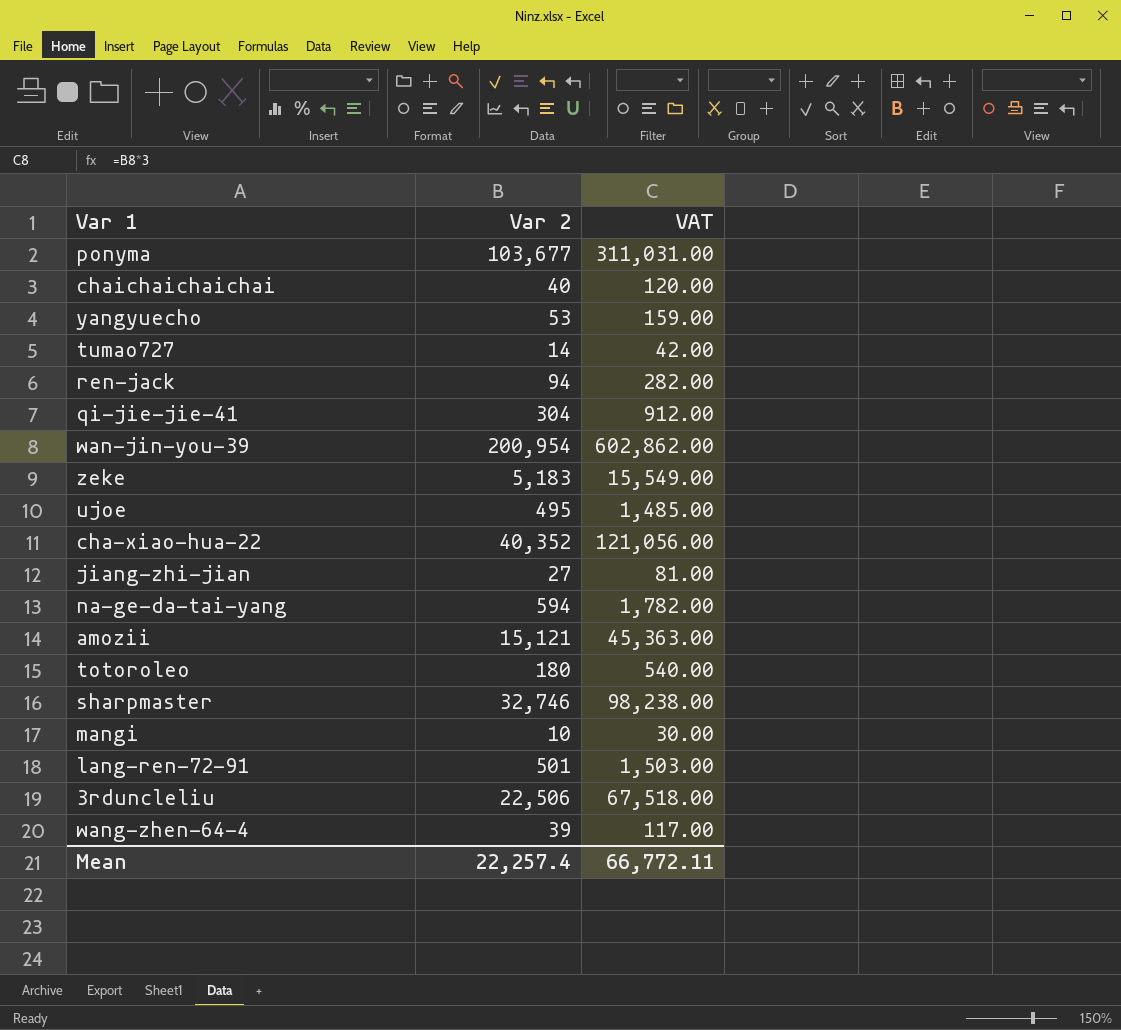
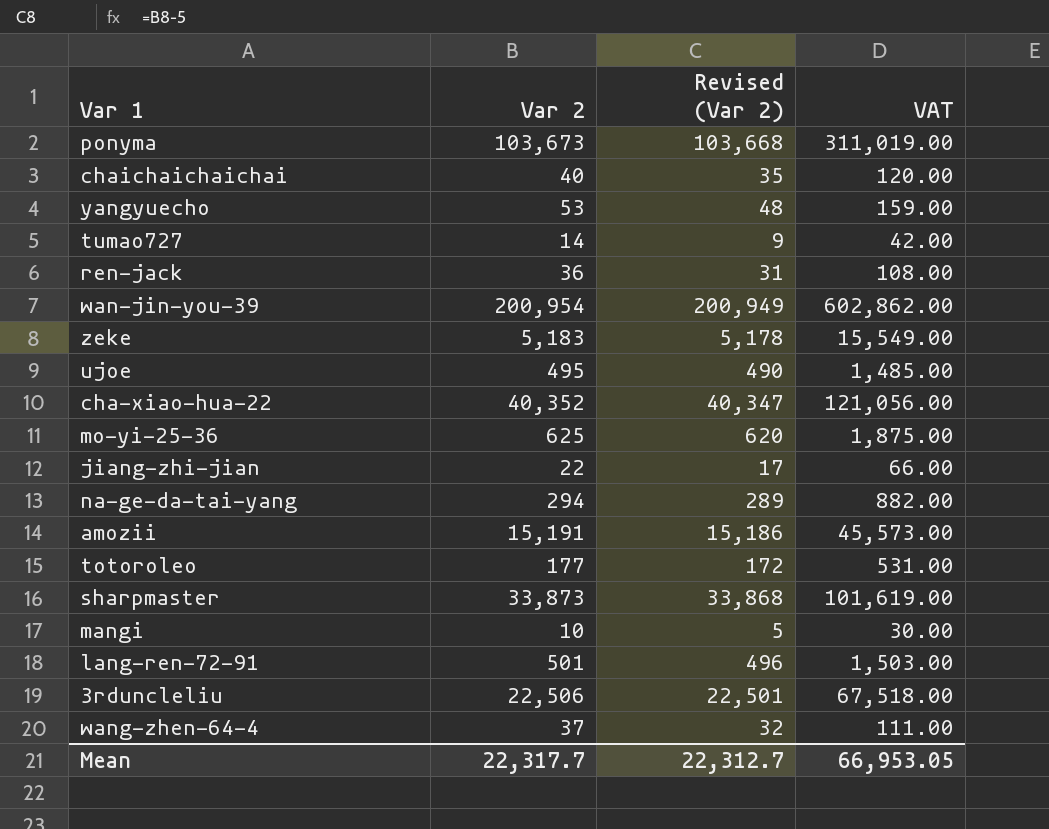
column Revised (Var 2) | formula: none -> [Var 2] - 5
row qi-jie-jie-41: 304 | 912.00 -> none
ponyma | Var 2: 103,677 -> 103,673
ponyma | VAT: 311,031.00 -> 311,019.00
ren-jack | Var 2: 94 -> 36
ren-jack | VAT: 282.00 -> 108.00
row mo-yi-25-36: none -> 625 | 620 | 1,875.00
jiang-zhi-jian | Var 2: 27 -> 22
jiang-zhi-jian | VAT: 81.00 -> 66.00
na-ge-da-tai-yang | Var 2: 594 -> 294
na-ge-da-tai-yang | VAT: 1,782.00 -> 882.00
amozii | Var 2: 15,121 -> 15,191
amozii | VAT: 45,363.00 -> 45,573.00
totoroleo | Var 2: 180 -> 177
totoroleo | VAT: 540.00 -> 531.00
sharpmaster | Var 2: 32,746 -> 33,873
sharpmaster | VAT: 98,238.00 -> 101,619.00
wang-zhen-64-4 | Var 2: 39 -> 37
wang-zhen-64-4 | VAT: 117.00 -> 111.00
Mean | Var 2: 22,257.4 -> 22,317.7
Mean | VAT: 66,772.11 -> 66,953.05

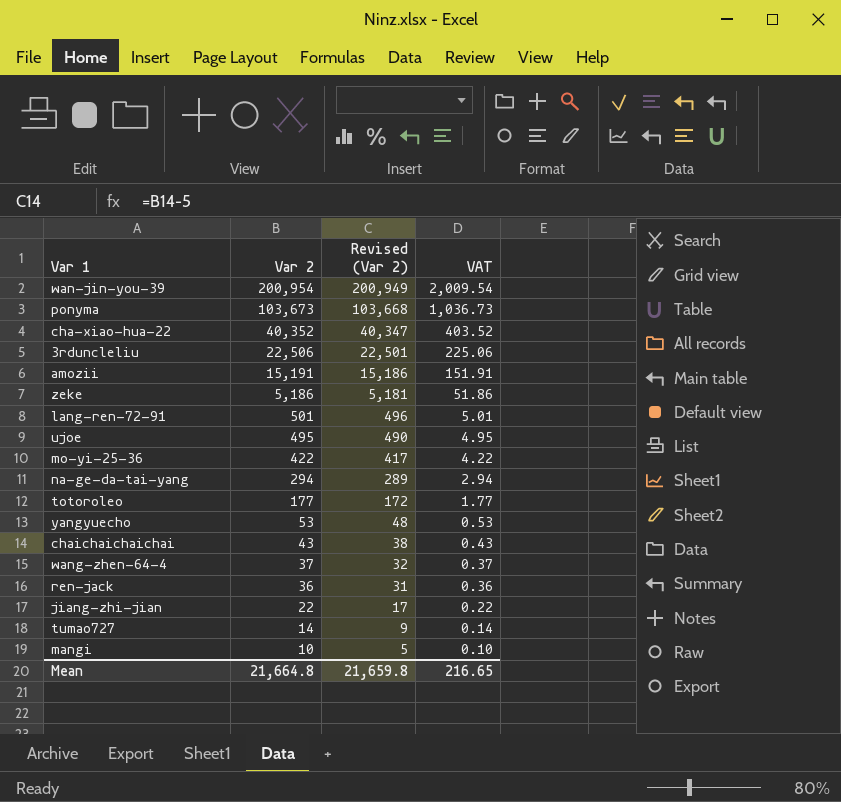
row order: none -> Var 2 descending
column VAT | formula: [Var 2] * 3 -> [Var 2] * 0.01
row sharpmaster: 33,873 | 33,868 | 101,619.00 -> none
zeke | Var 2: 5,183 -> 5,186
zeke | Revised (Var 2): 5,178 -> 5,181
mo-yi-25-36 | Var 2: 625 -> 422
mo-yi-25-36 | Revised (Var 2): 620 -> 417
chaichaichaichai | Var 2: 40 -> 43
chaichaichaichai | Revised (Var 2): 35 -> 38
Mean | Var 2: 22,317.7 -> 21,664.8
Mean | Revised (Var 2): 22,312.7 -> 21,659.8
Mean | VAT: 66,953.05 -> 216.65

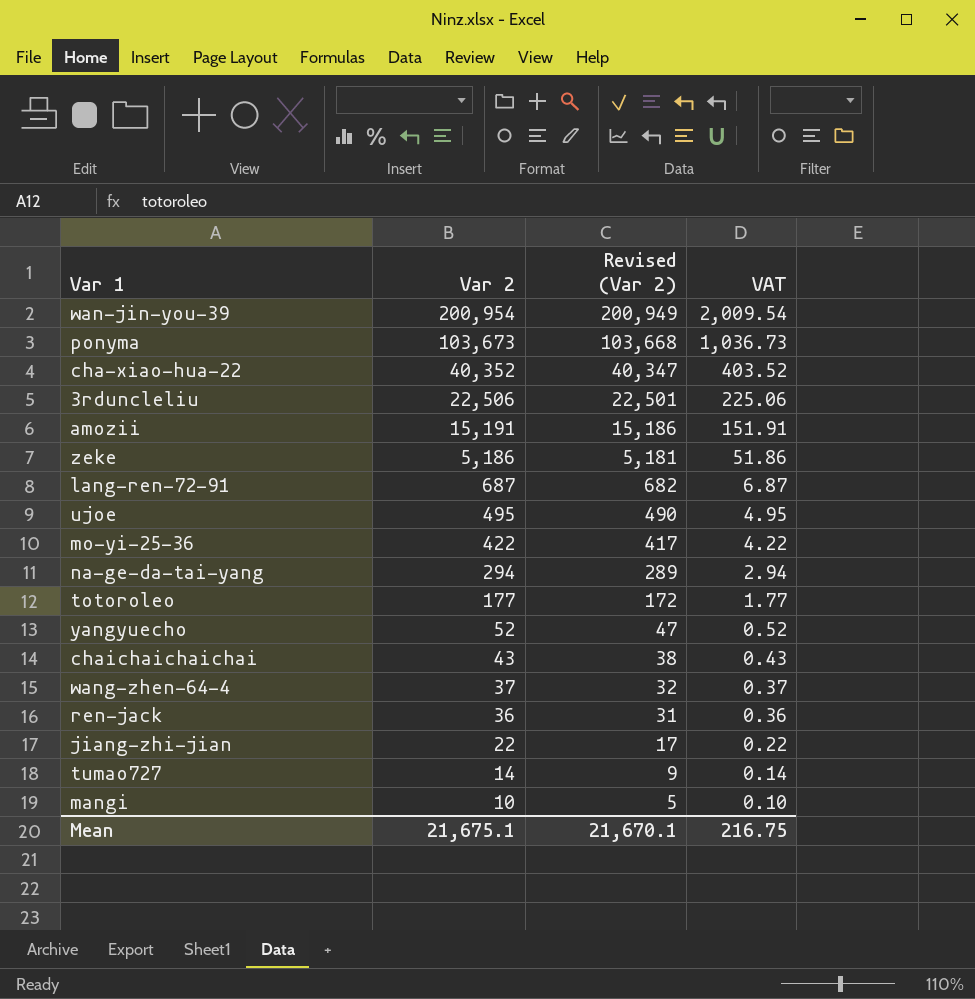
lang-ren-72-91 | Var 2: 501 -> 687
lang-ren-72-91 | Revised (Var 2): 496 -> 682
lang-ren-72-91 | VAT: 5.01 -> 6.87
yangyuecho | Var 2: 53 -> 52
yangyuecho | Revised (Var 2): 48 -> 47
yangyuecho | VAT: 0.53 -> 0.52
Mean | Var 2: 21,664.8 -> 21,675.1
Mean | Revised (Var 2): 21,659.8 -> 21,670.1
Mean | VAT: 216.65 -> 216.75

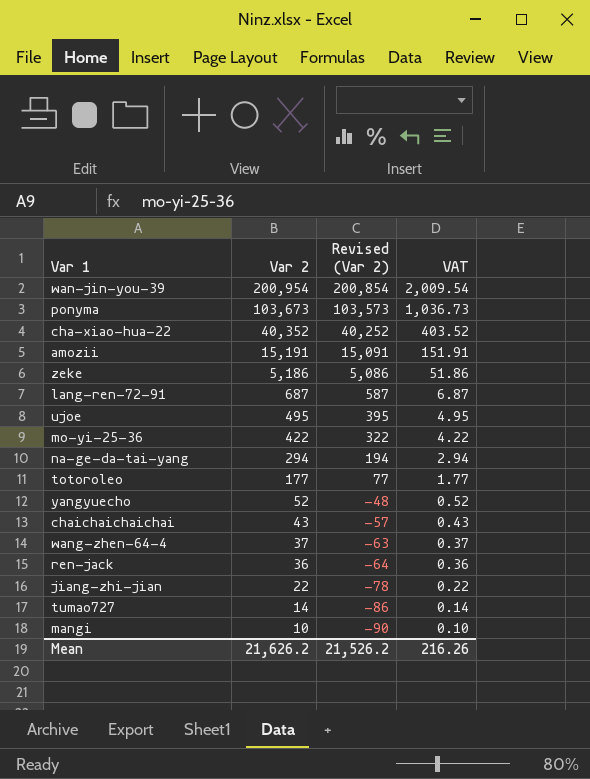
column Revised (Var 2) | formula: [Var 2] - 5 -> [Var 2] - 100
row 3rduncleliu: 22,506 | 22,501 | 225.06 -> none
Mean | Var 2: 21,675.1 -> 21,626.2
Mean | Revised (Var 2): 21,670.1 -> 21,526.2
Mean | VAT: 216.75 -> 216.26

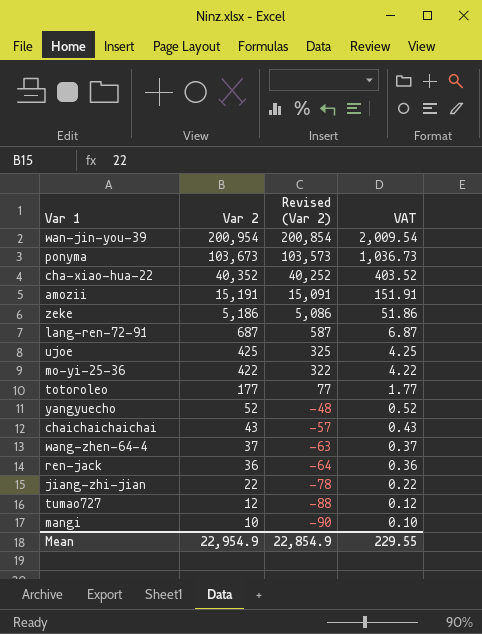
row na-ge-da-tai-yang: 294 | 194 | 2.94 -> none
ujoe | Var 2: 495 -> 425
ujoe | Revised (Var 2): 395 -> 325
ujoe | VAT: 4.95 -> 4.25
tumao727 | Var 2: 14 -> 12
tumao727 | Revised (Var 2): -86 -> -88
tumao727 | VAT: 0.14 -> 0.12
Mean | Var 2: 21,626.2 -> 22,954.9
Mean | Revised (Var 2): 21,526.2 -> 22,854.9
Mean | VAT: 216.26 -> 229.55

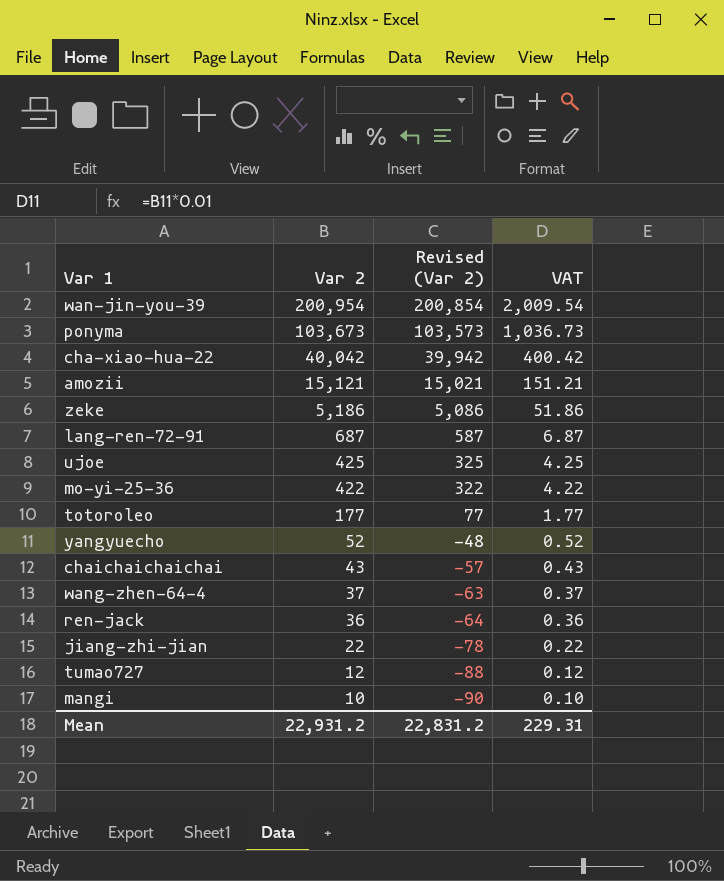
cha-xiao-hua-22 | Var 2: 40,352 -> 40,042
cha-xiao-hua-22 | Revised (Var 2): 40,252 -> 39,942
cha-xiao-hua-22 | VAT: 403.52 -> 400.42
amozii | Var 2: 15,191 -> 15,121
amozii | Revised (Var 2): 15,091 -> 15,021
amozii | VAT: 151.91 -> 151.21
Mean | Var 2: 22,954.9 -> 22,931.2
Mean | Revised (Var 2): 22,854.9 -> 22,831.2
Mean | VAT: 229.55 -> 229.31

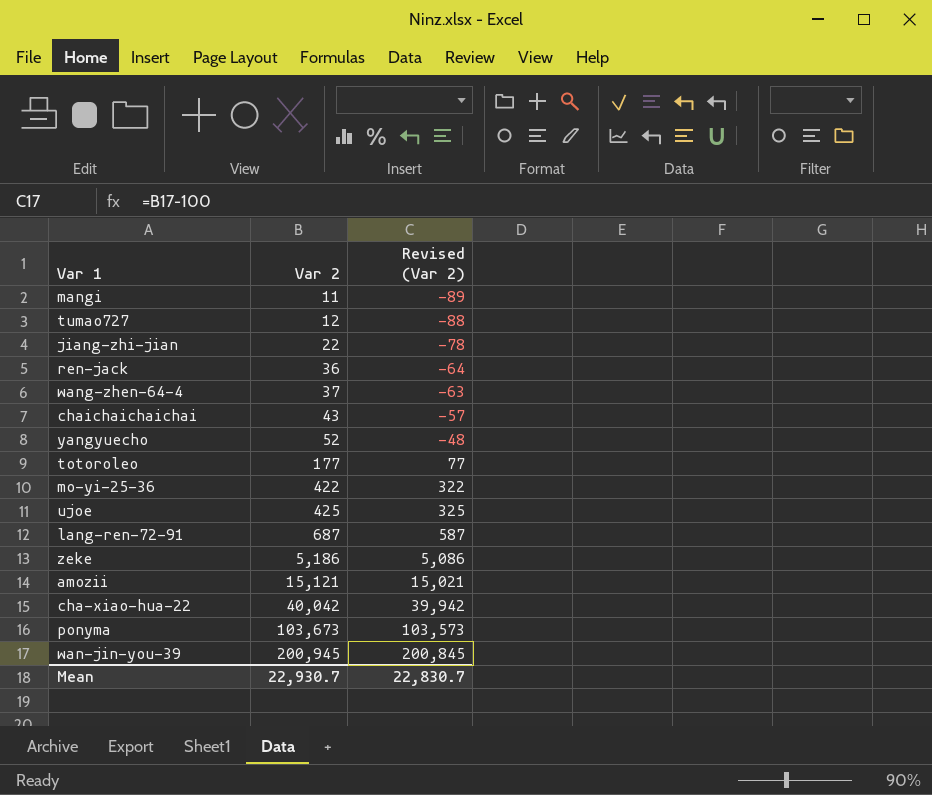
row order: Var 2 descending -> Var 2 ascending
column VAT | formula: [Var 2] * 0.01 -> none
mangi | Var 2: 10 -> 11
mangi | Revised (Var 2): -90 -> -89
wan-jin-you-39 | Var 2: 200,954 -> 200,945
wan-jin-you-39 | Revised (Var 2): 200,854 -> 200,845
Mean | Var 2: 22,931.2 -> 22,930.7
Mean | Revised (Var 2): 22,831.2 -> 22,830.7

